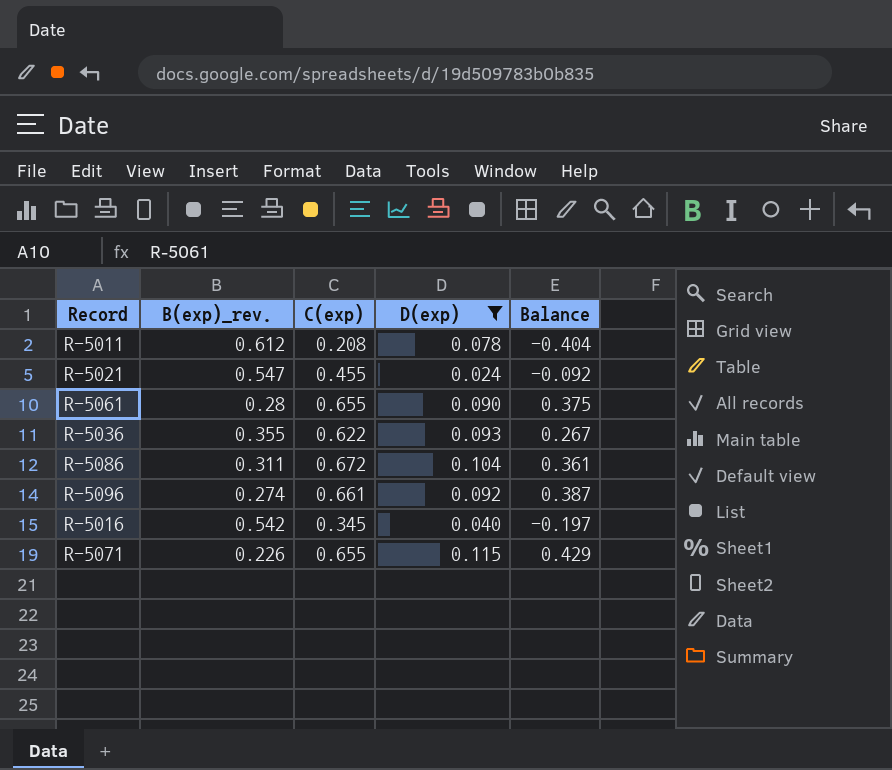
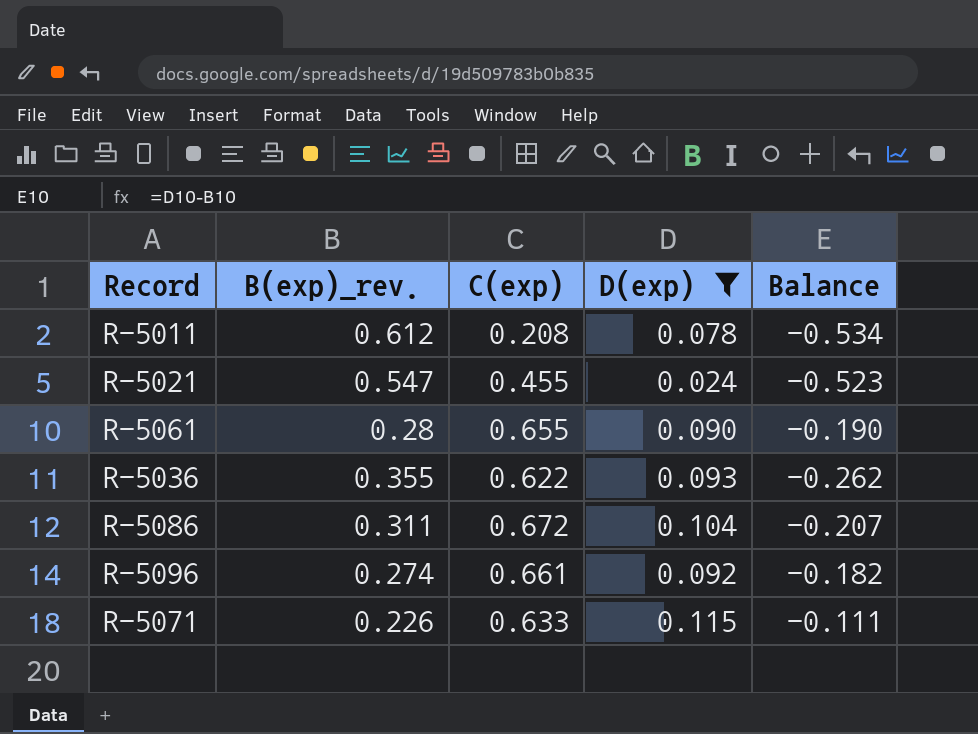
column Balance | formula: [C(exp)] - [B(exp)_rev.] -> [D(exp)] - [B(exp)_rev.]
row R-5016: 0.542 | 0.345 | 0.040 | -0.197 -> none
R-5071 | C(exp): 0.655 -> 0.633

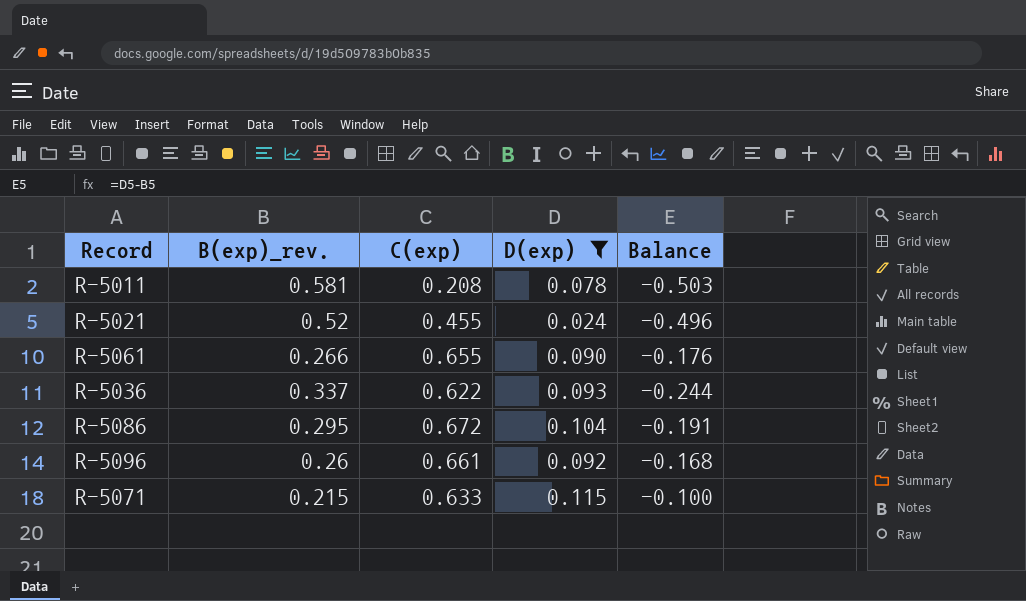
R-5011 | B(exp)_rev.: 0.612 -> 0.581
R-5011 | Balance: -0.534 -> -0.503
R-5021 | B(exp)_rev.: 0.547 -> 0.52
R-5021 | Balance: -0.523 -> -0.496
R-5061 | B(exp)_rev.: 0.28 -> 0.266
R-5061 | Balance: -0.190 -> -0.176
R-5036 | B(exp)_rev.: 0.355 -> 0.337
R-5036 | Balance: -0.262 -> -0.244
R-5086 | B(exp)_rev.: 0.311 -> 0.295
R-5086 | Balance: -0.207 -> -0.191
R-5096 | B(exp)_rev.: 0.274 -> 0.26
R-5096 | Balance: -0.182 -> -0.168
R-5071 | B(exp)_rev.: 0.226 -> 0.215
R-5071 | Balance: -0.111 -> -0.100

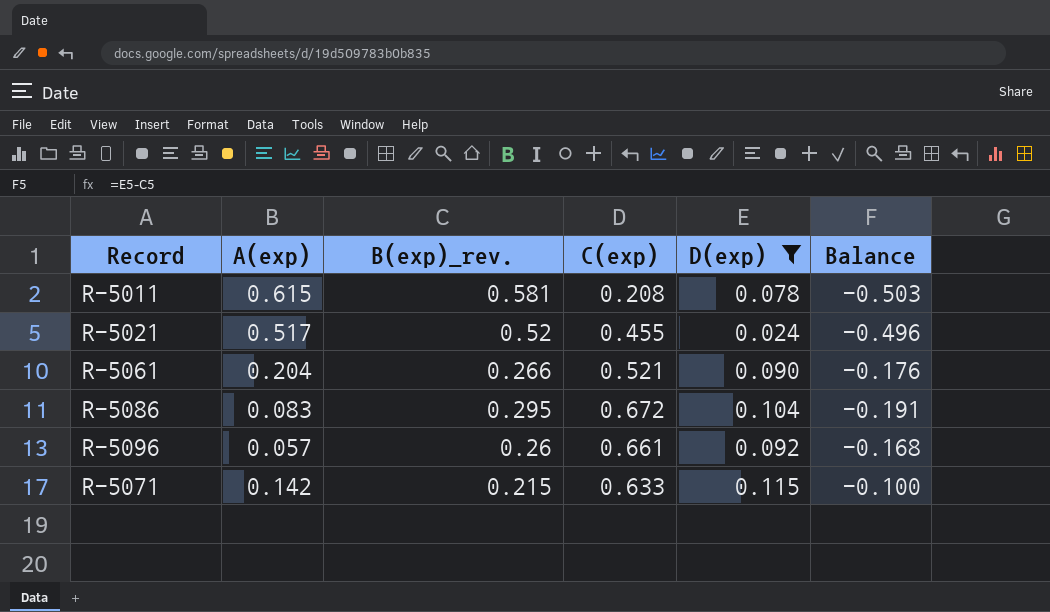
column A(exp) | position: none -> 2
row R-5036: 0.337 | 0.622 | 0.093 | -0.244 -> none
R-5061 | C(exp): 0.655 -> 0.521

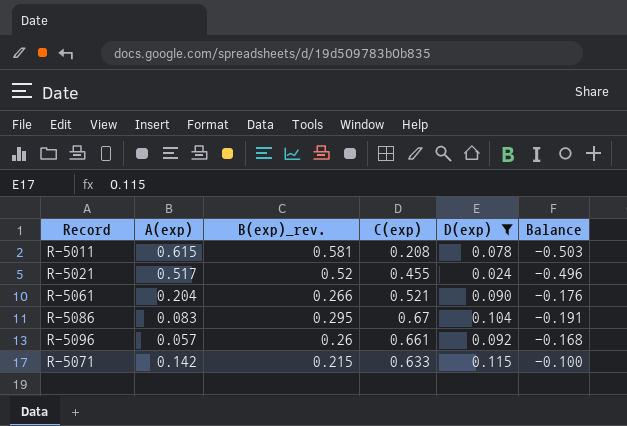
R-5086 | C(exp): 0.672 -> 0.67

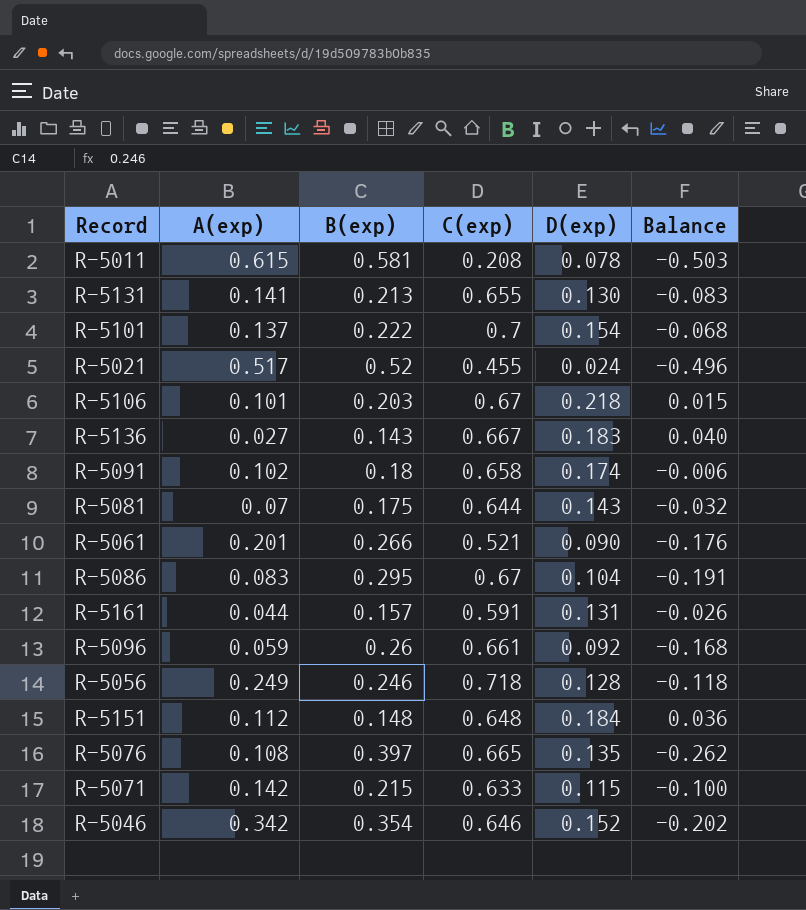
filter: D(exp) <= 0.115 -> none
column name: B(exp)_rev. -> B(exp)
R-5061 | A(exp): 0.204 -> 0.201
R-5096 | A(exp): 0.057 -> 0.059

